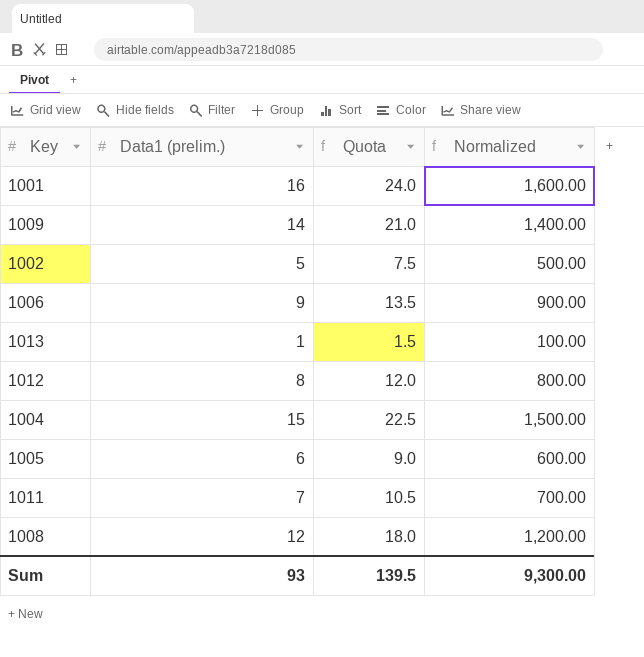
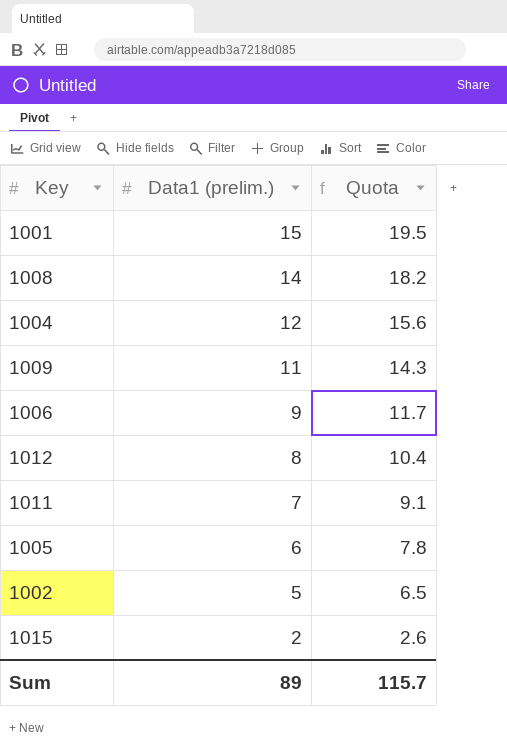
row order: none -> Data1 (prelim.) descending
column Normalized | formula: [Data1 (prelim.)] * 100 -> none
column Quota | formula: [Data1 (prelim.)] * 1.5 -> [Data1 (prelim.)] * 1.3
row 1013: 1 | 1.5 | 100.00 -> none
1001 | Data1 (prelim.): 16 -> 15
1008 | Data1 (prelim.): 12 -> 14
1004 | Data1 (prelim.): 15 -> 12
1009 | Data1 (prelim.): 14 -> 11
row 1015: none -> 2 | 2.6
Sum | Data1 (prelim.): 93 -> 89
Sum | Quota: 139.5 -> 115.7

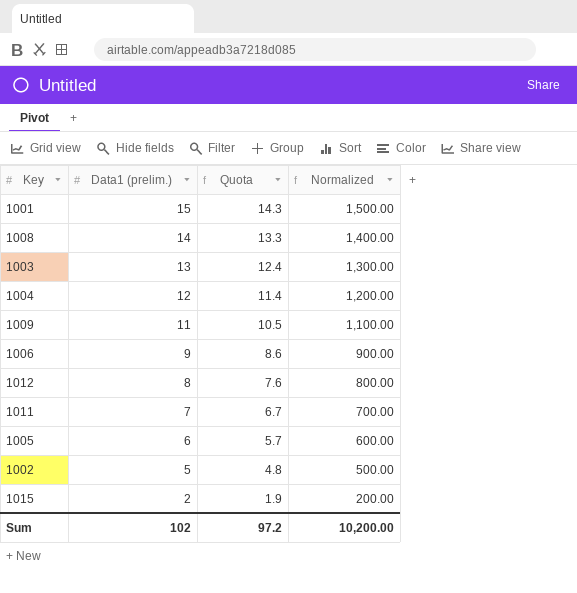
column Quota | formula: [Data1 (prelim.)] * 1.3 -> [Data1 (prelim.)] * 0.95
column Normalized | formula: none -> [Data1 (prelim.)] * 100
row 1003: none -> 13 | 12.4 | 1,300.00
Sum | Data1 (prelim.): 89 -> 102
Sum | Quota: 115.7 -> 97.2

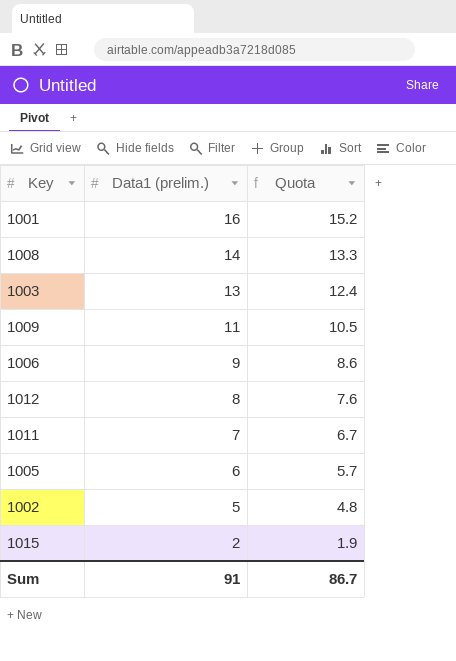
column Normalized | formula: [Data1 (prelim.)] * 100 -> none
row 1004: 12 | 11.4 | 1,200.00 -> none
1001 | Data1 (prelim.): 15 -> 16
1001 | Quota: 14.3 -> 15.2
Sum | Data1 (prelim.): 102 -> 91
Sum | Quota: 97.2 -> 86.7

